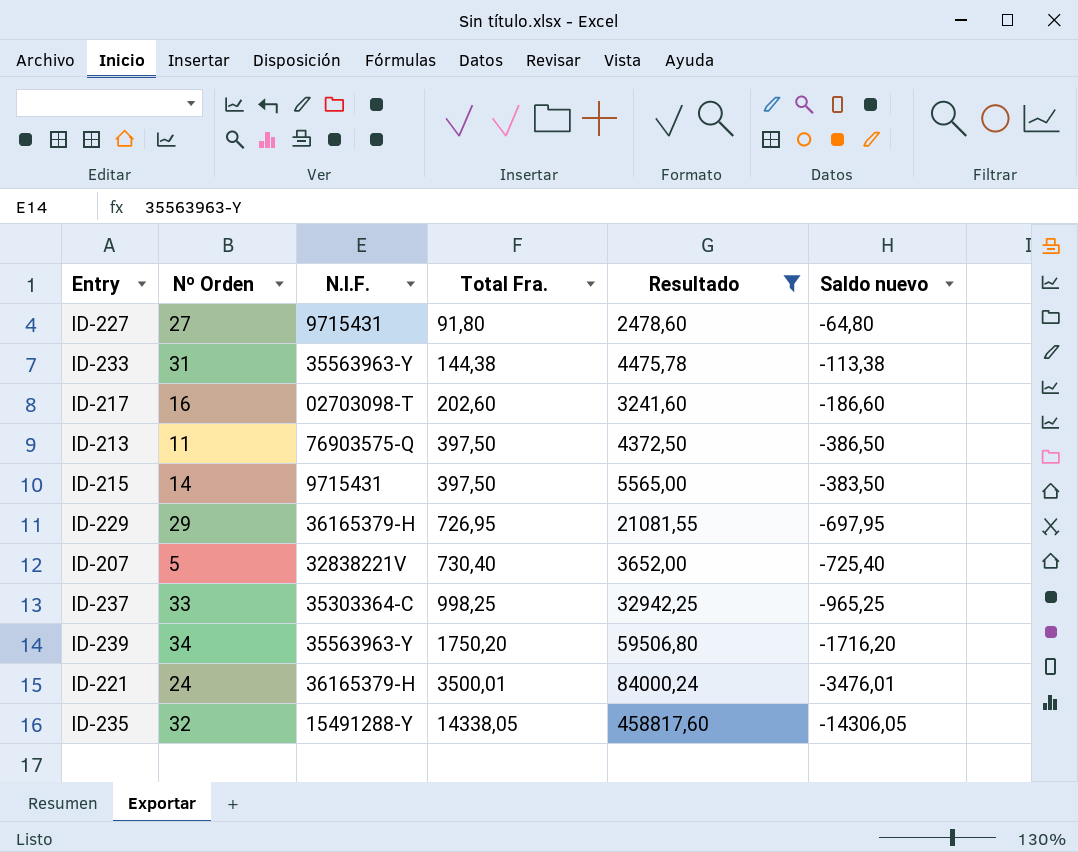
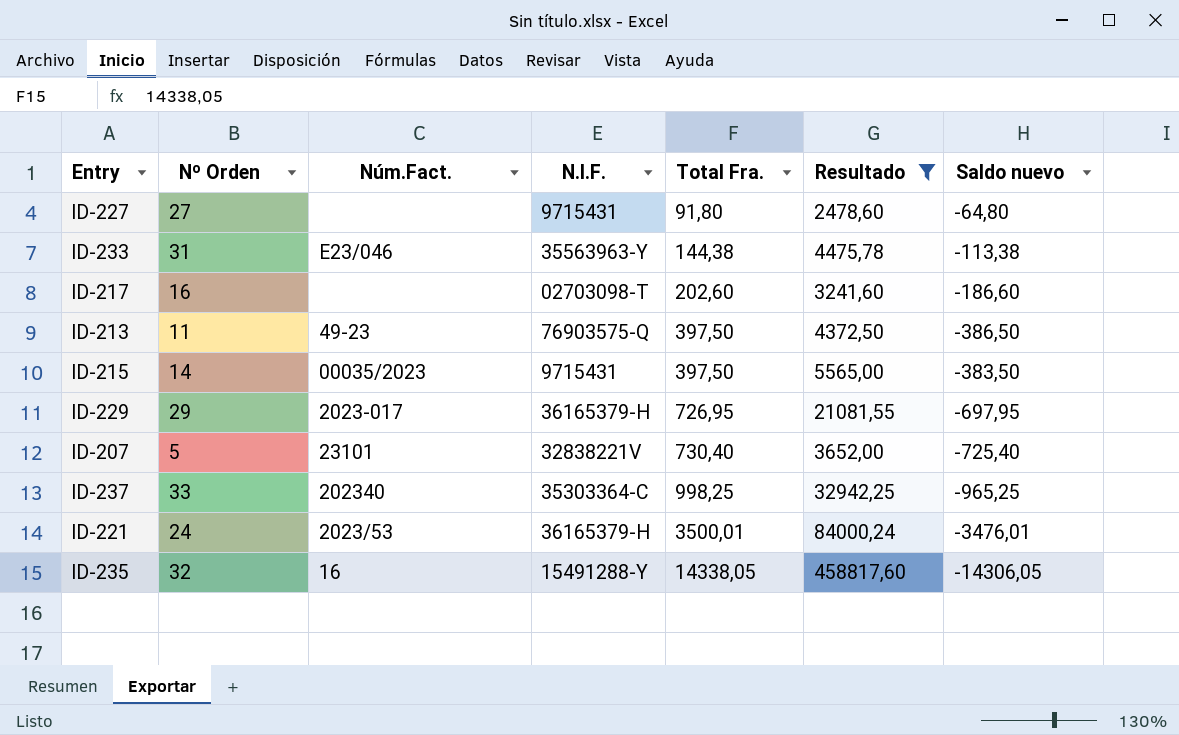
column Núm.Fact. | position: none -> 3
row ID-239: 34 | 35563963-Y | 1750,20 | 59506,80 | -1716,20 -> none

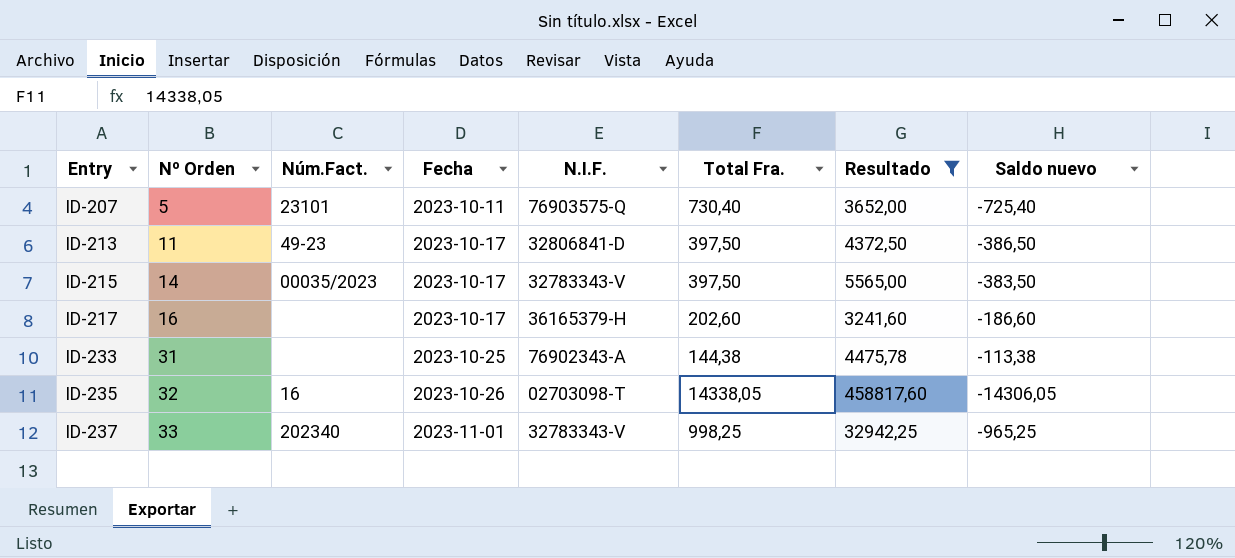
row order: Total Fra. ascending -> Entry ascending
column Fecha | position: none -> 4
row ID-227: 27 | none | 9715431 | 91,80 | 2478,60 | -64,80 -> none
row ID-229: 29 | 2023-017 | 36165379-H | 726,95 | 21081,55 | -697,95 -> none
row ID-221: 24 | 2023/53 | 36165379-H | 3500,01 | 84000,24 | -3476,01 -> none
ID-207 | N.I.F.: 32838221V -> 76903575-Q
ID-213 | N.I.F.: 76903575-Q -> 32806841-D
ID-215 | N.I.F.: 9715431 -> 32783343-V
ID-217 | N.I.F.: 02703098-T -> 36165379-H
ID-233 | Núm.Fact.: E23/046 -> none
ID-233 | N.I.F.: 35563963-Y -> 76902343-A
ID-235 | N.I.F.: 15491288-Y -> 02703098-T
ID-237 | N.I.F.: 35303364-C -> 32783343-V

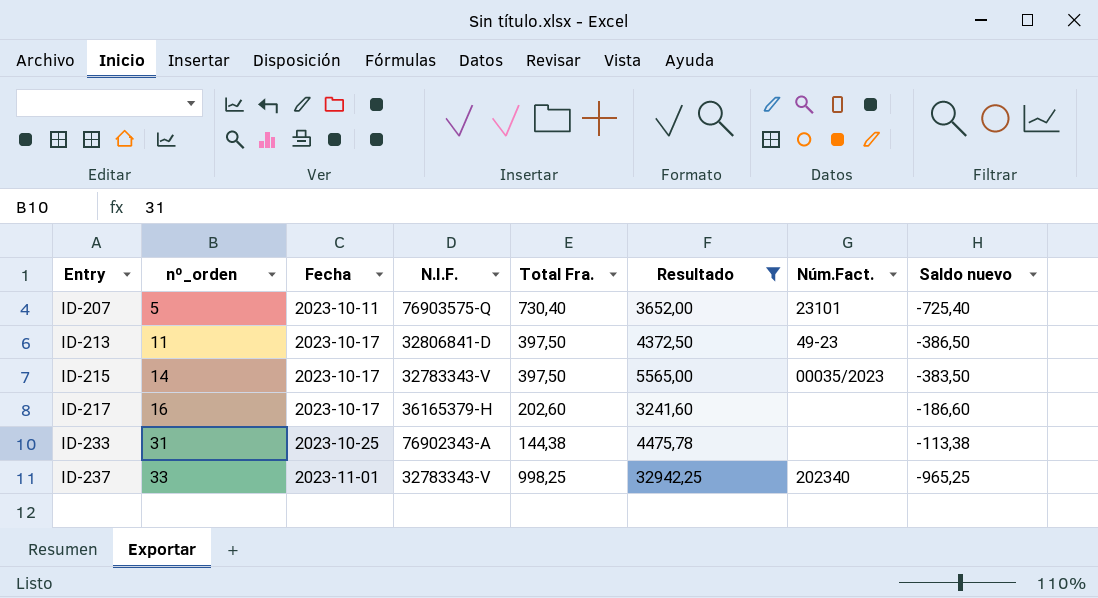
column name: Nº Orden -> nº_orden
column Núm.Fact. | position: 3 -> 7
row ID-235: 32 | 16 | 2023-10-26 | 02703098-T | 14338,05 | 458817,60 | -14306,05 -> none

